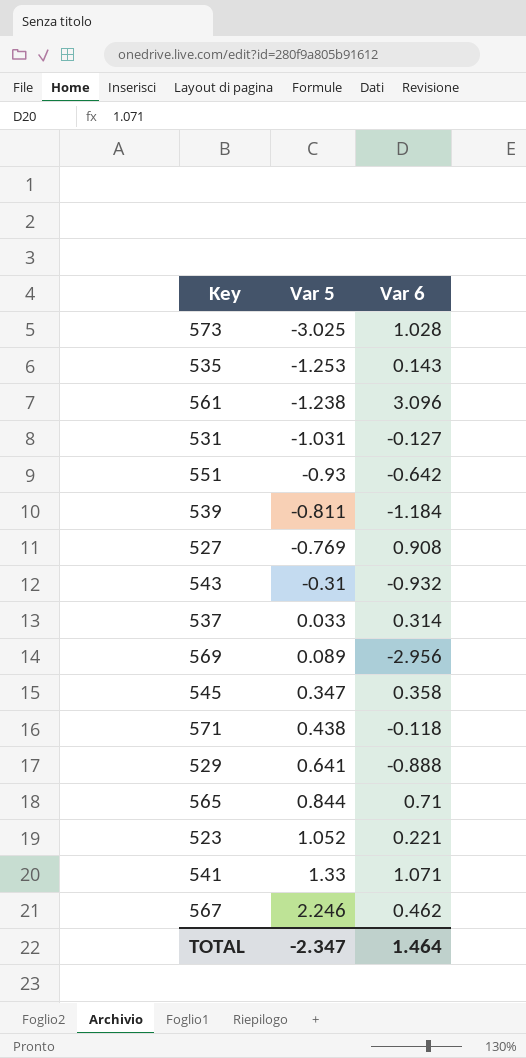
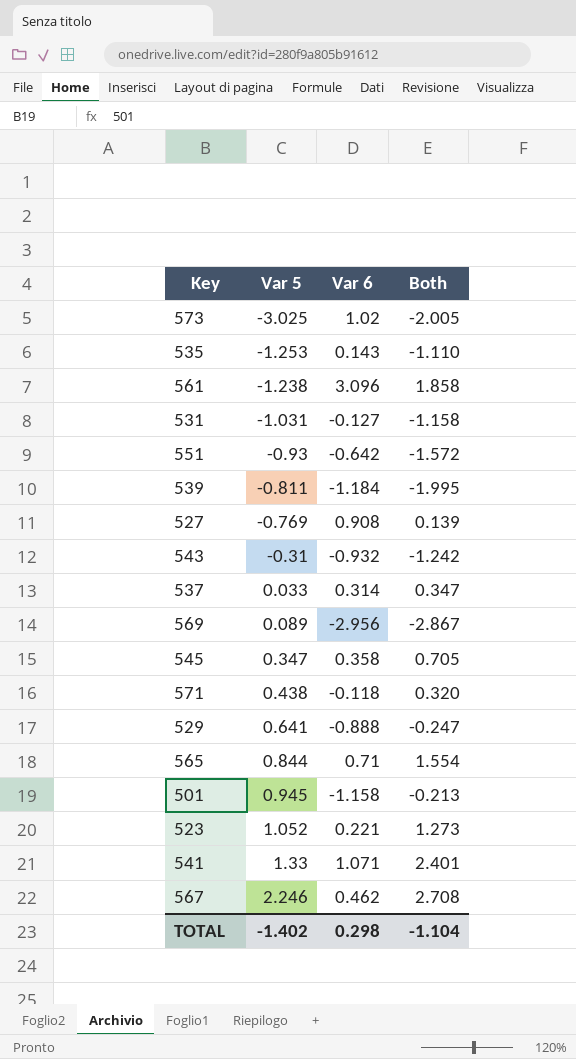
column Both | formula: none -> [Var 5] + [Var 6]
573 | Var 6: 1.028 -> 1.02
row 501: none -> 0.945 | -1.158 | -0.213
TOTAL | Var 5: -2.347 -> -1.402
TOTAL | Var 6: 1.464 -> 0.298

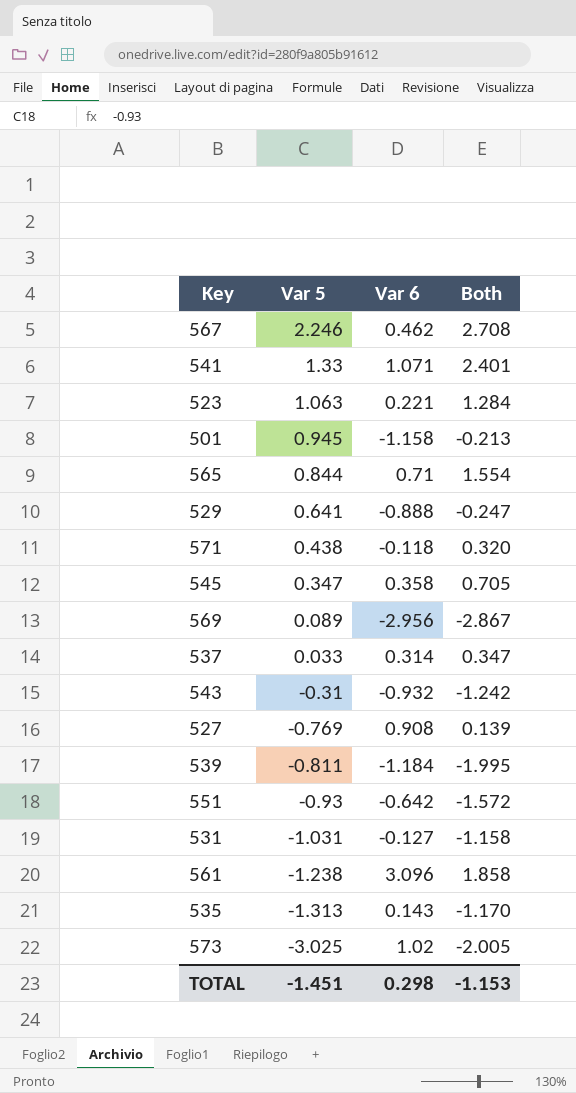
row order: Var 5 ascending -> Var 5 descending
523 | Var 5: 1.052 -> 1.063
523 | Both: 1.273 -> 1.284
535 | Var 5: -1.253 -> -1.313
535 | Both: -1.110 -> -1.170
TOTAL | Var 5: -1.402 -> -1.451
TOTAL | Both: -1.104 -> -1.153

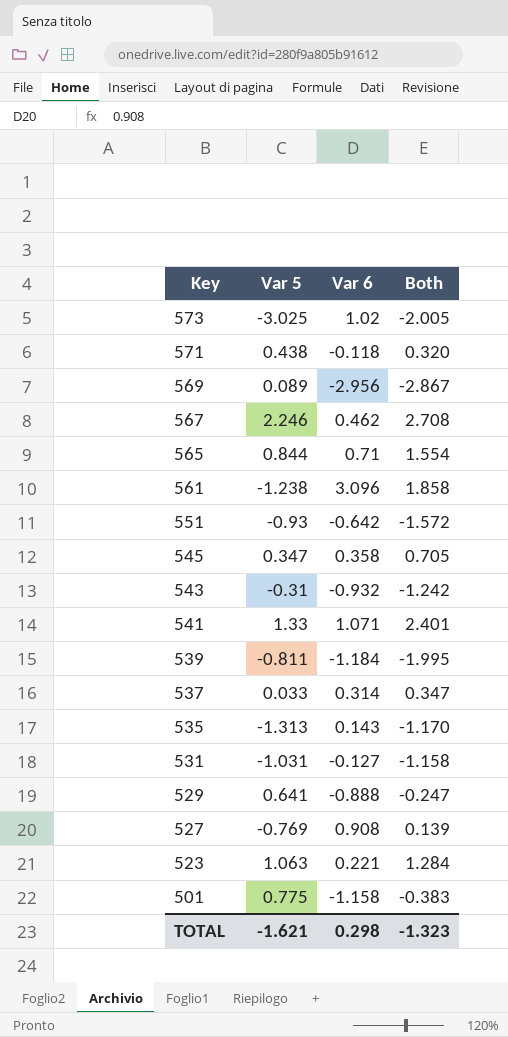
row order: Var 5 descending -> Key descending
501 | Var 5: 0.945 -> 0.775
501 | Both: -0.213 -> -0.383
TOTAL | Var 5: -1.451 -> -1.621
TOTAL | Both: -1.153 -> -1.323

